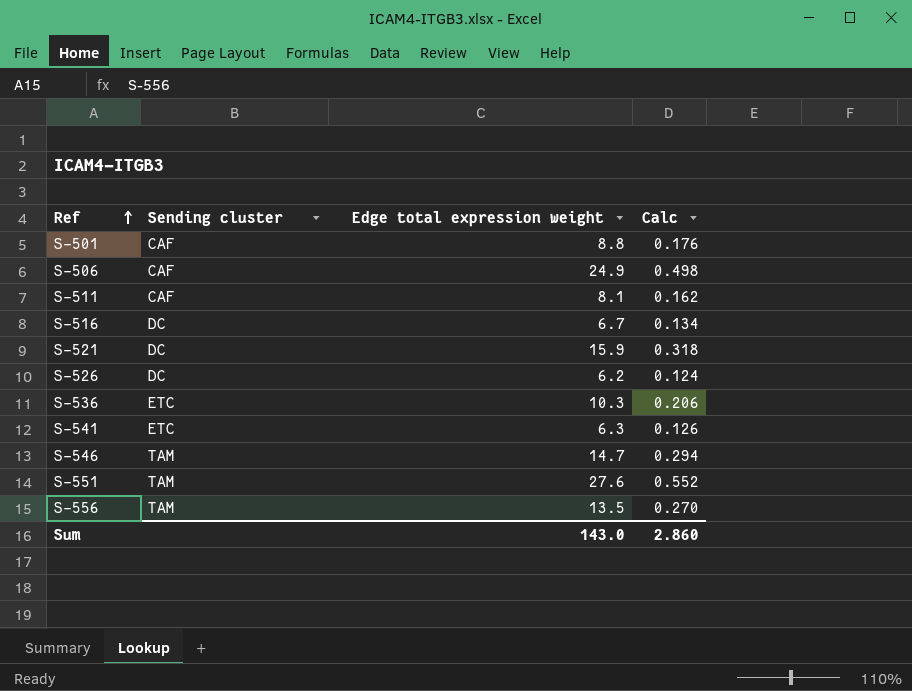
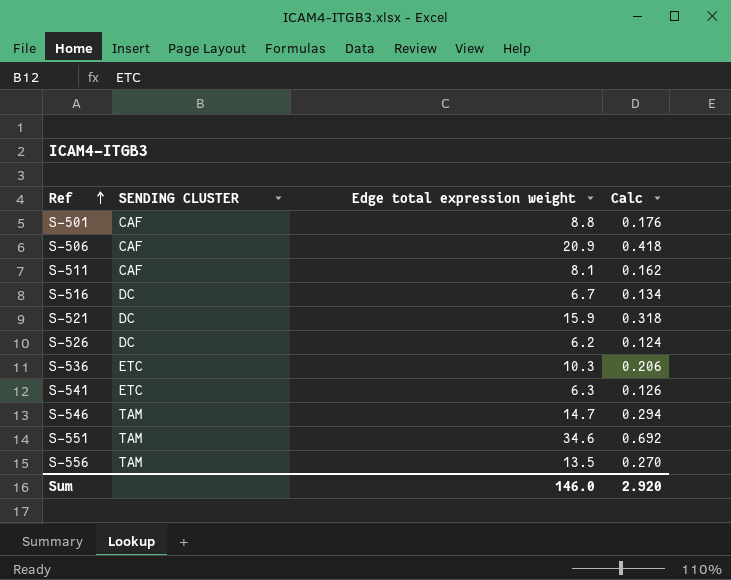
column name: Sending cluster -> SENDING CLUSTER
S-506 | Edge total expression weight: 24.9 -> 20.9
S-506 | Calc: 0.498 -> 0.418
S-551 | Edge total expression weight: 27.6 -> 34.6
S-551 | Calc: 0.552 -> 0.692
Sum | Edge total expression weight: 143.0 -> 146.0
Sum | Calc: 2.860 -> 2.920

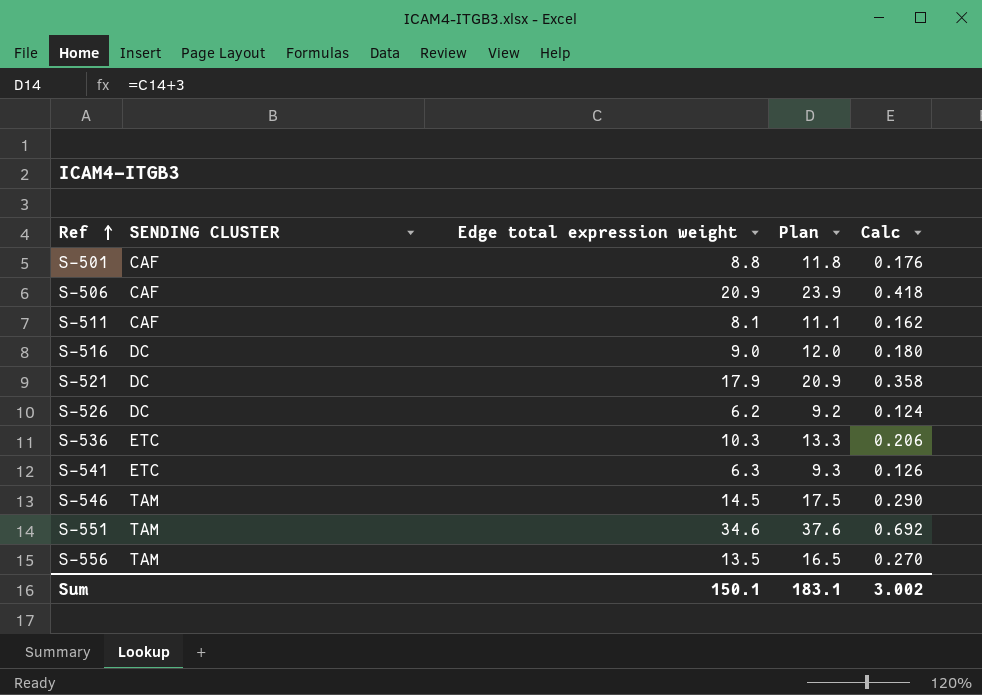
column Plan | formula: none -> [Edge total expression weight] + 3
S-516 | Edge total expression weight: 6.7 -> 9.0
S-516 | Calc: 0.134 -> 0.180
S-521 | Edge total expression weight: 15.9 -> 17.9
S-521 | Calc: 0.318 -> 0.358
S-546 | Edge total expression weight: 14.7 -> 14.5
S-546 | Calc: 0.294 -> 0.290
Sum | Edge total expression weight: 146.0 -> 150.1
Sum | Calc: 2.920 -> 3.002

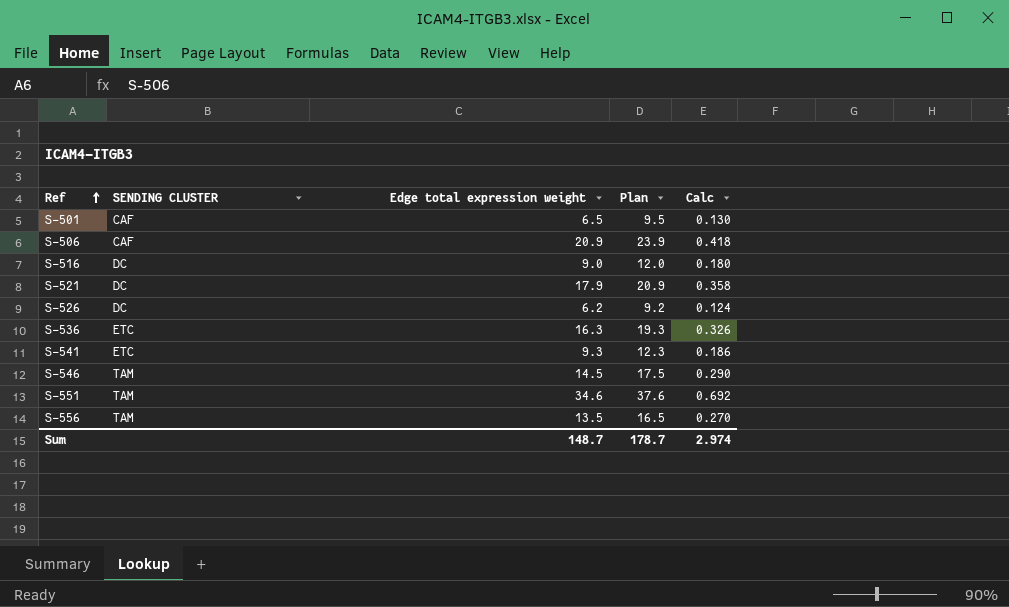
row S-511: CAF | 8.1 | 11.1 | 0.162 -> none
S-501 | Edge total expression weight: 8.8 -> 6.5
S-501 | Plan: 11.8 -> 9.5
S-501 | Calc: 0.176 -> 0.130
S-536 | Edge total expression weight: 10.3 -> 16.3
S-536 | Plan: 13.3 -> 19.3
S-536 | Calc: 0.206 -> 0.326
S-541 | Edge total expression weight: 6.3 -> 9.3
S-541 | Plan: 9.3 -> 12.3
S-541 | Calc: 0.126 -> 0.186
Sum | Edge total expression weight: 150.1 -> 148.7
Sum | Plan: 183.1 -> 178.7
Sum | Calc: 3.002 -> 2.974

